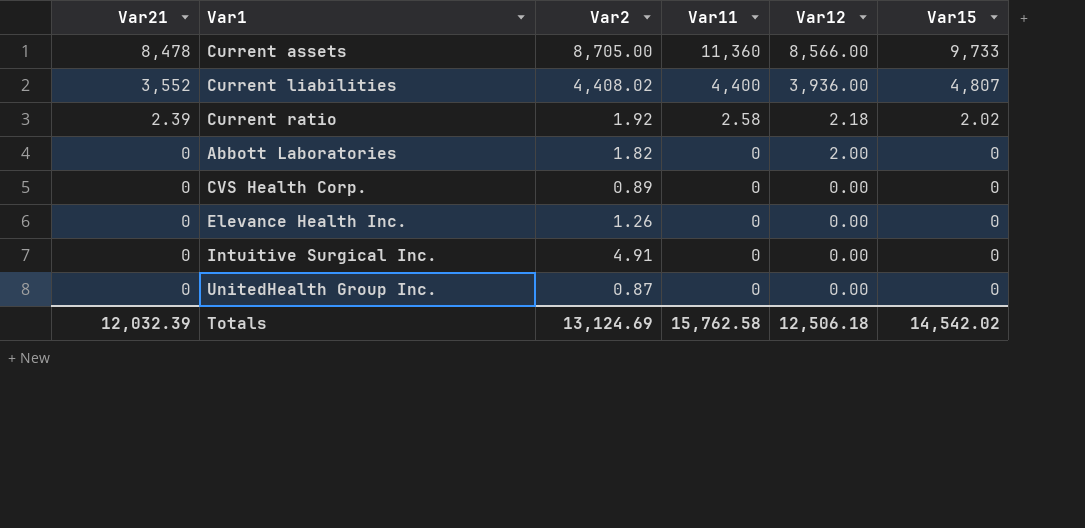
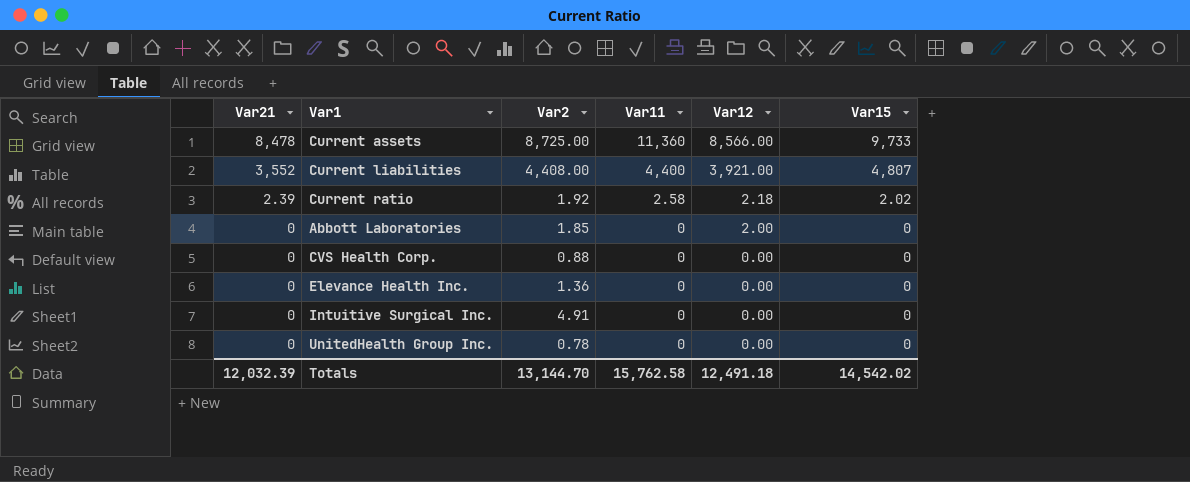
Current assets | Var2: 8,705.00 -> 8,725.00
Current liabilities | Var2: 4,408.02 -> 4,408.00
Current liabilities | Var12: 3,936.00 -> 3,921.00
Abbott Laboratories | Var2: 1.82 -> 1.85
CVS Health Corp. | Var2: 0.89 -> 0.88
Elevance Health Inc. | Var2: 1.26 -> 1.36
UnitedHealth Group Inc. | Var2: 0.87 -> 0.78
Totals | Var2: 13,124.69 -> 13,144.70
Totals | Var12: 12,506.18 -> 12,491.18

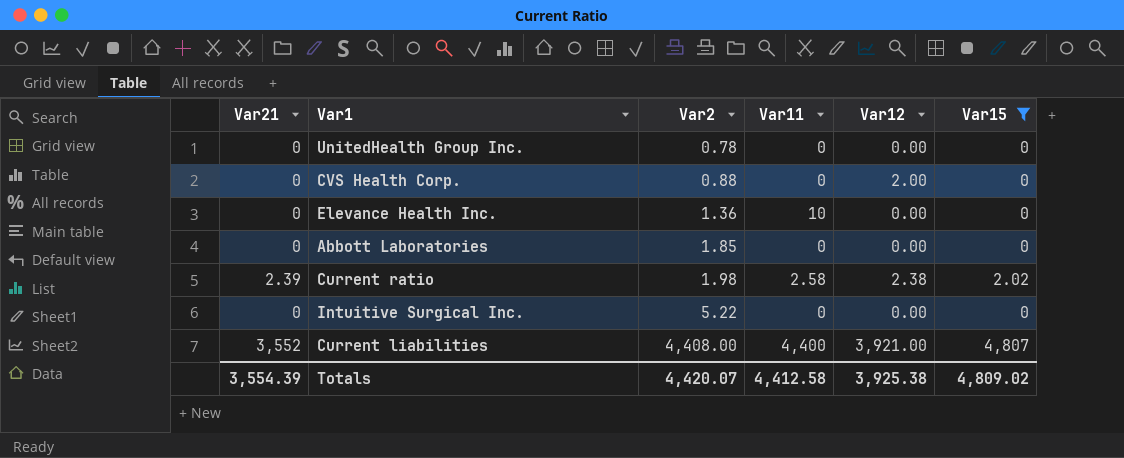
filter: none -> Var15 != 9,733
row order: Var21 descending -> Var2 ascending
CVS Health Corp. | Var12: 0.00 -> 2.00
Elevance Health Inc. | Var11: 0 -> 10
Abbott Laboratories | Var12: 2.00 -> 0.00
Current ratio | Var2: 1.92 -> 1.98
Current ratio | Var12: 2.18 -> 2.38
Intuitive Surgical Inc. | Var2: 4.91 -> 5.22
Totals | Var21: 12,032.39 -> 3,554.39
Totals | Var2: 13,144.70 -> 4,420.07
Totals | Var11: 15,762.58 -> 4,412.58
Totals | Var12: 12,491.18 -> 3,925.38
Totals | Var15: 14,542.02 -> 4,809.02

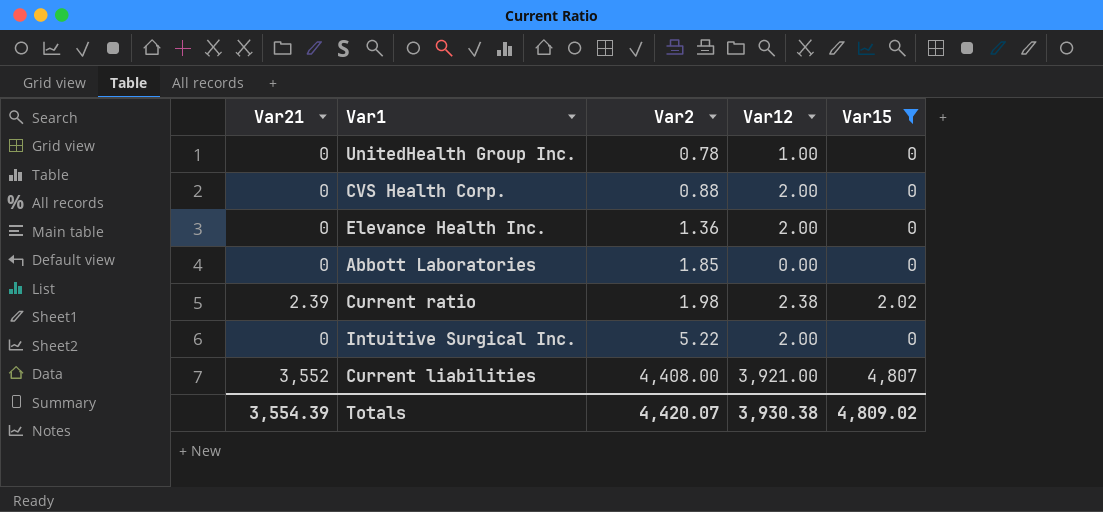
column Var11 | position: 4 -> none
UnitedHealth Group Inc. | Var12: 0.00 -> 1.00
Elevance Health Inc. | Var12: 0.00 -> 2.00
Intuitive Surgical Inc. | Var12: 0.00 -> 2.00
Totals | Var12: 3,925.38 -> 3,930.38

